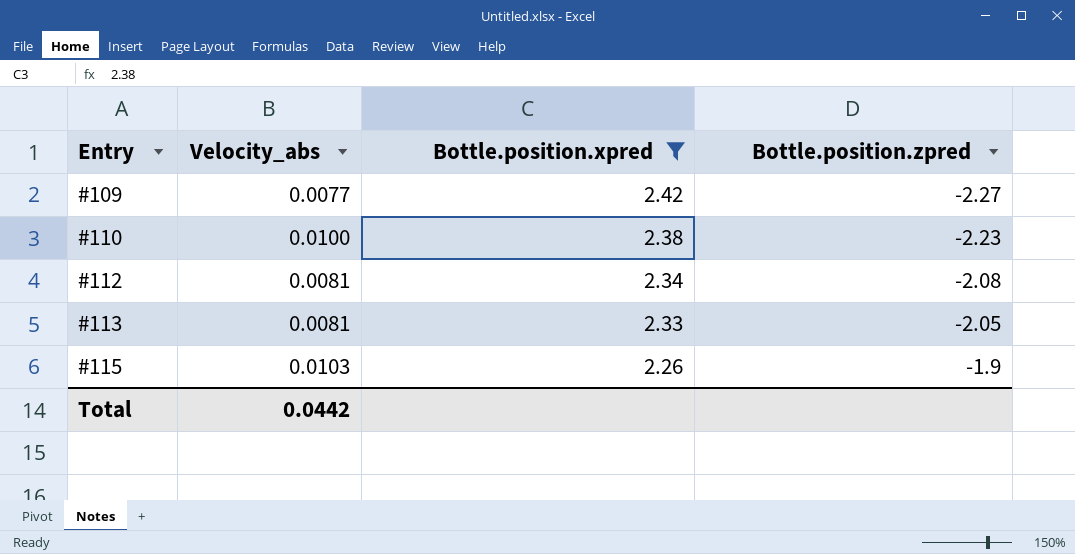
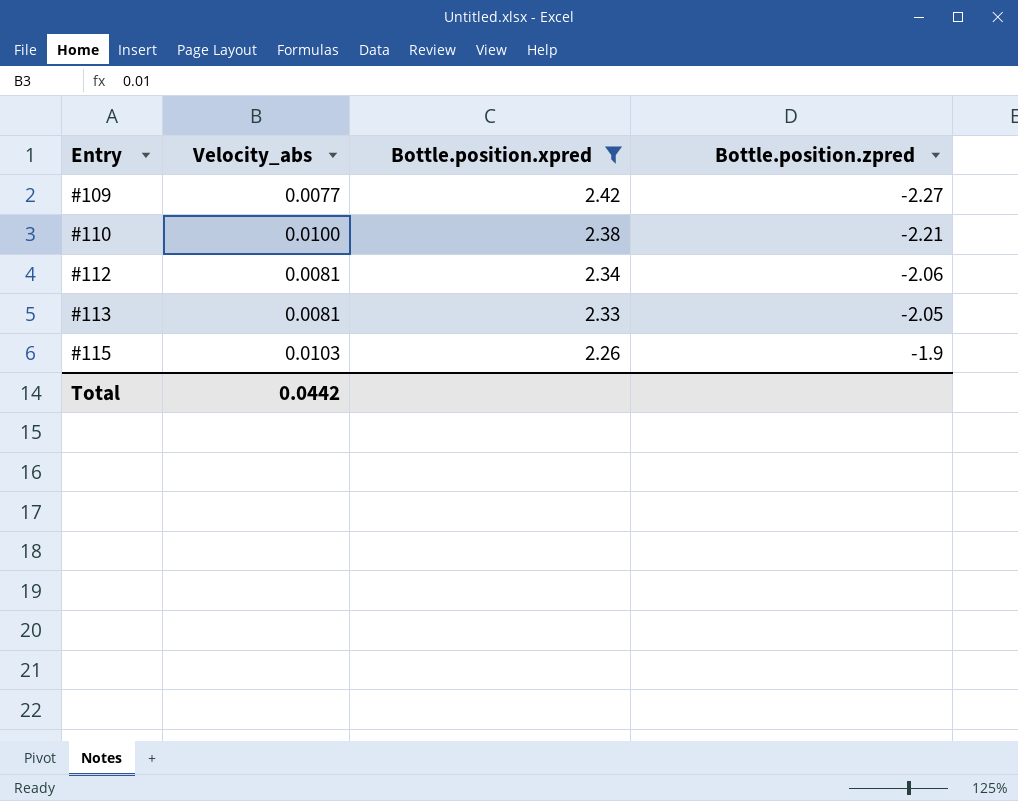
#110 | Bottle.position.zpred: -2.23 -> -2.21
#112 | Bottle.position.zpred: -2.08 -> -2.06

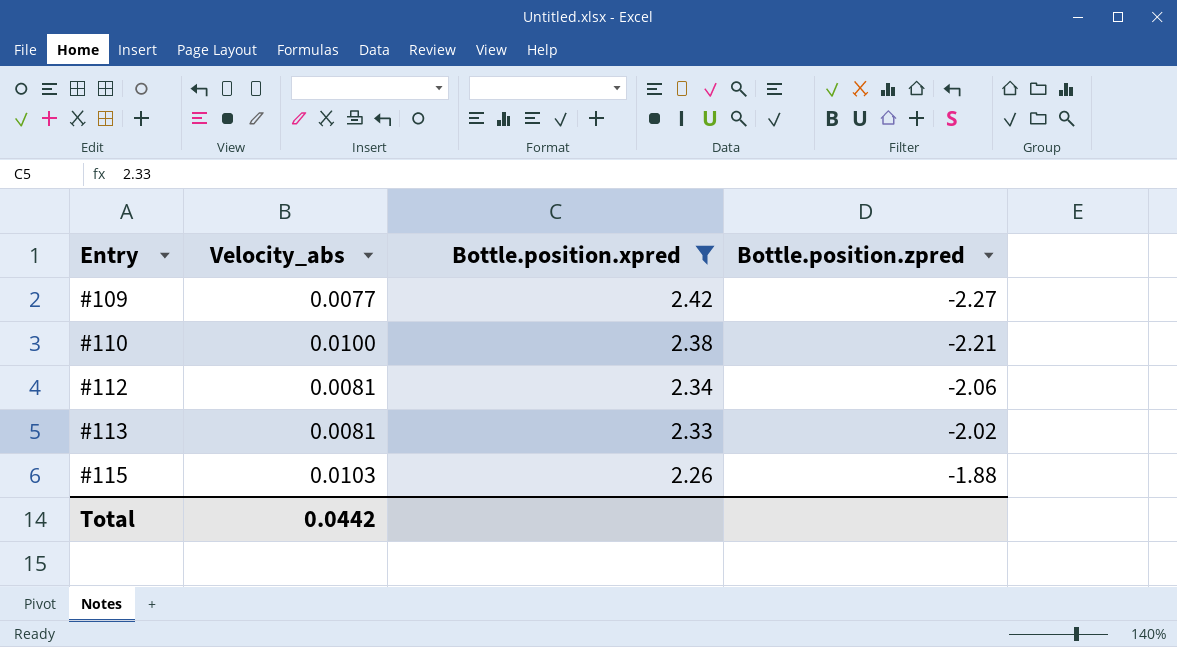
#113 | Bottle.position.zpred: -2.05 -> -2.02
#115 | Bottle.position.zpred: -1.9 -> -1.88

